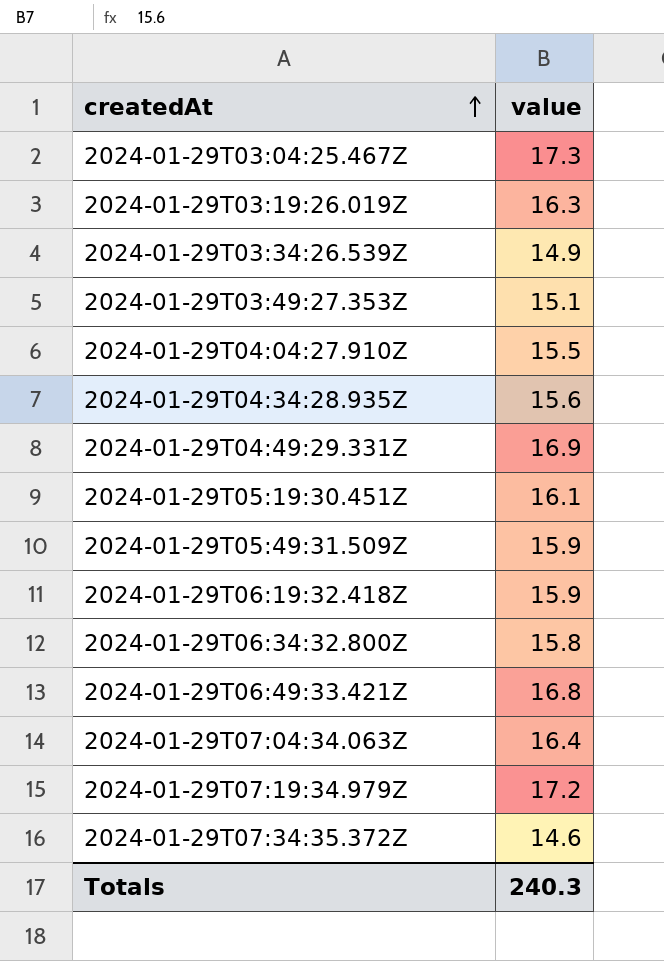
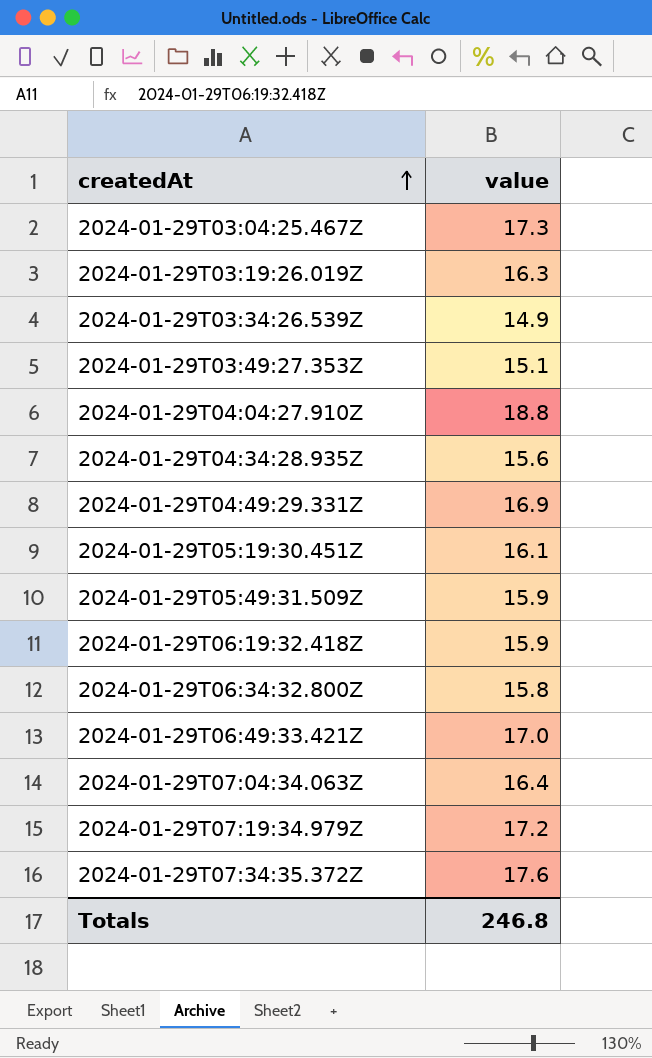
2024-01-29T04:04:27.910Z | value: 15.5 -> 18.8
2024-01-29T06:49:33.421Z | value: 16.8 -> 17.0
2024-01-29T07:34:35.372Z | value: 14.6 -> 17.6
Totals | value: 240.3 -> 246.8

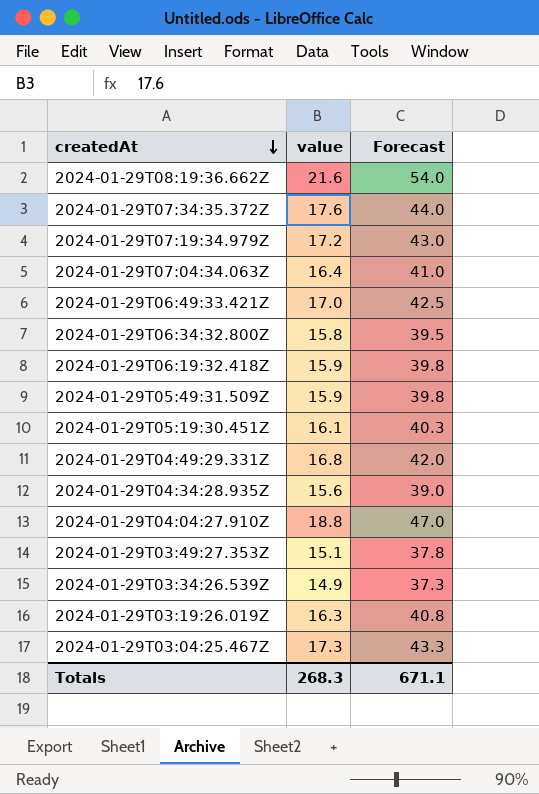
row order: createdAt ascending -> createdAt descending
column Forecast | formula: none -> [value] * 2.5
row 2024-01-29T08:19:36.662Z: none -> 21.6 | 54.0
2024-01-29T04:49:29.331Z | value: 16.9 -> 16.8
Totals | value: 246.8 -> 268.3

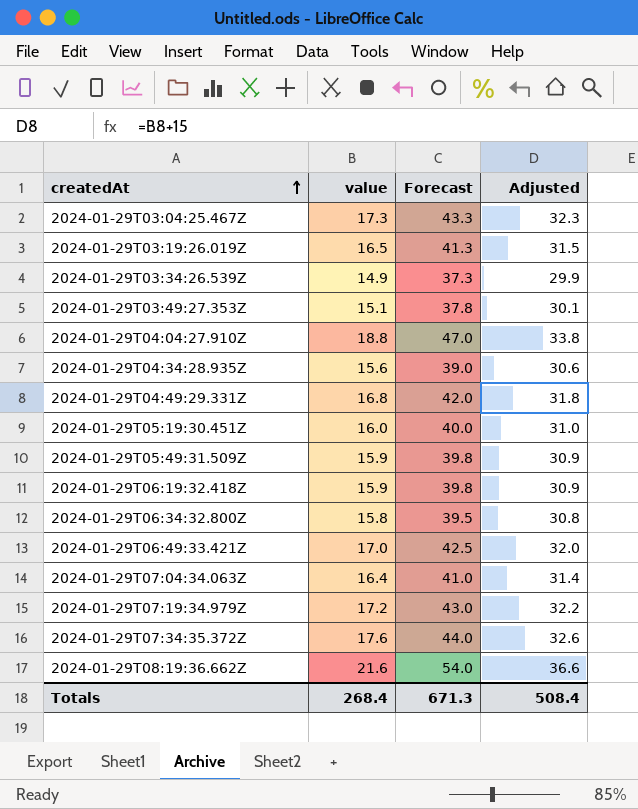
row order: createdAt descending -> createdAt ascending
column Adjusted | formula: none -> [value] + 15
2024-01-29T03:19:26.019Z | value: 16.3 -> 16.5
2024-01-29T03:19:26.019Z | Forecast: 40.8 -> 41.3
2024-01-29T05:19:30.451Z | value: 16.1 -> 16.0
2024-01-29T05:19:30.451Z | Forecast: 40.3 -> 40.0
Totals | value: 268.3 -> 268.4
Totals | Forecast: 671.1 -> 671.3

